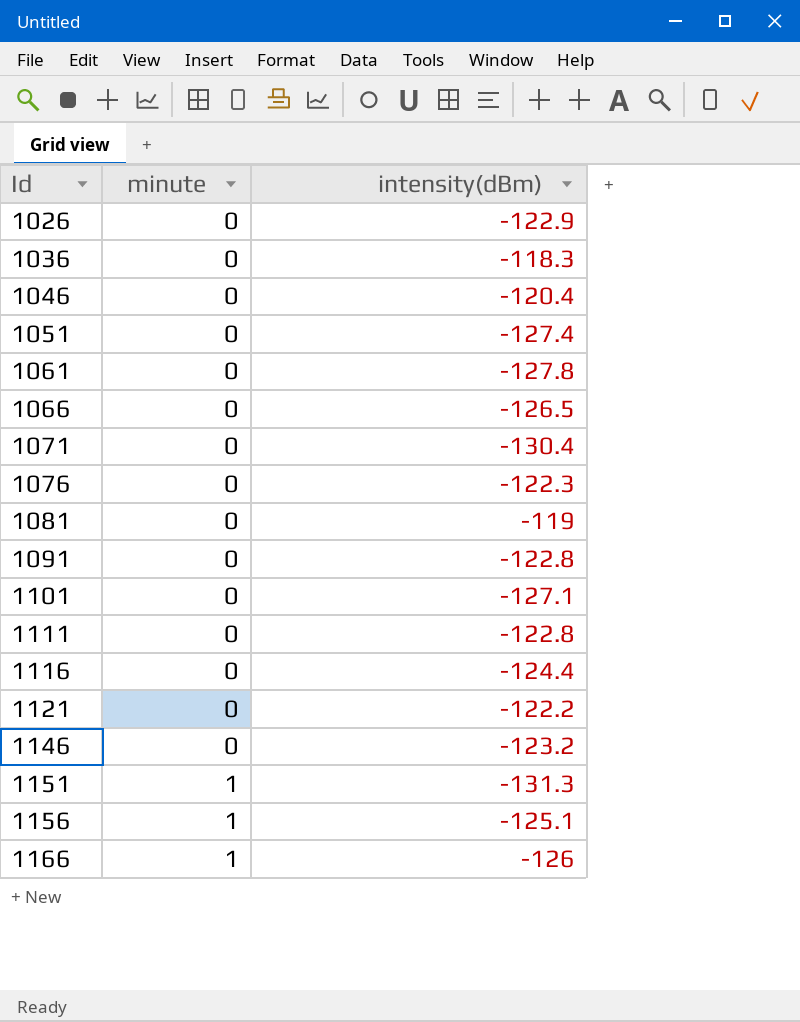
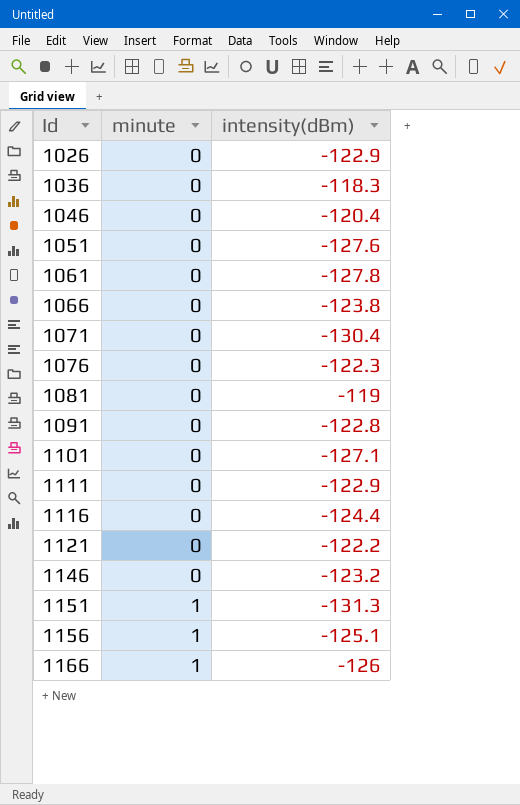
1051 | intensity(dBm): -127.4 -> -127.6
1066 | intensity(dBm): -126.5 -> -123.8
1111 | intensity(dBm): -122.8 -> -122.9

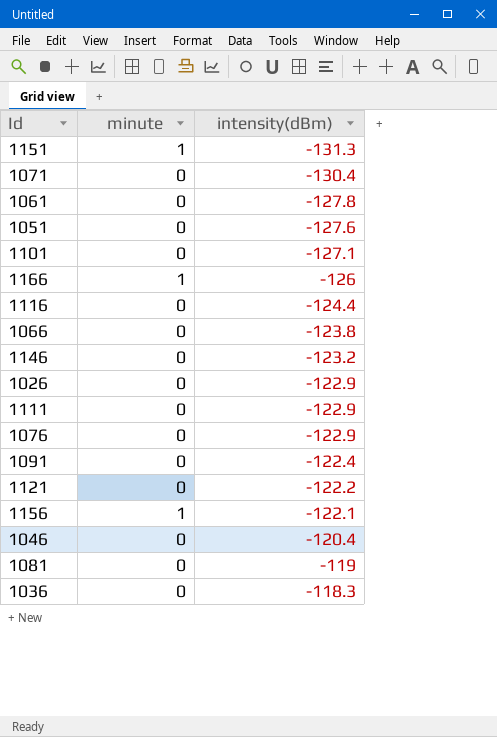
row order: Id ascending -> intensity(dBm) ascending
1076 | intensity(dBm): -122.3 -> -122.9
1091 | intensity(dBm): -122.8 -> -122.4
1156 | intensity(dBm): -125.1 -> -122.1

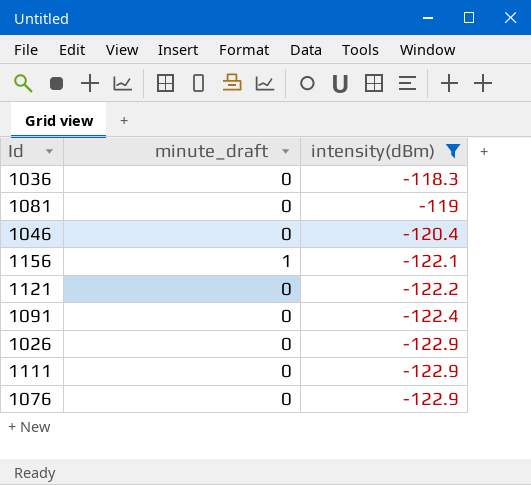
filter: none -> intensity(dBm) >= -122.9
row order: intensity(dBm) ascending -> intensity(dBm) descending
column name: minute -> minute_draft

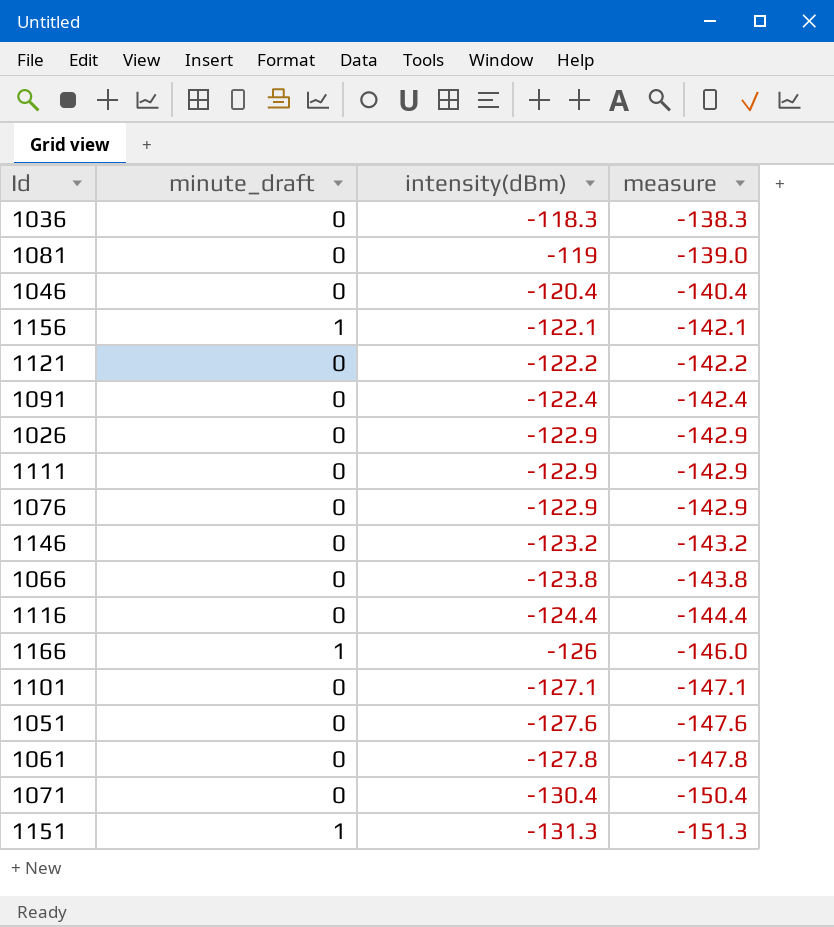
filter: intensity(dBm) >= -122.9 -> none
column measure | formula: none -> [intensity(dBm)] - 20

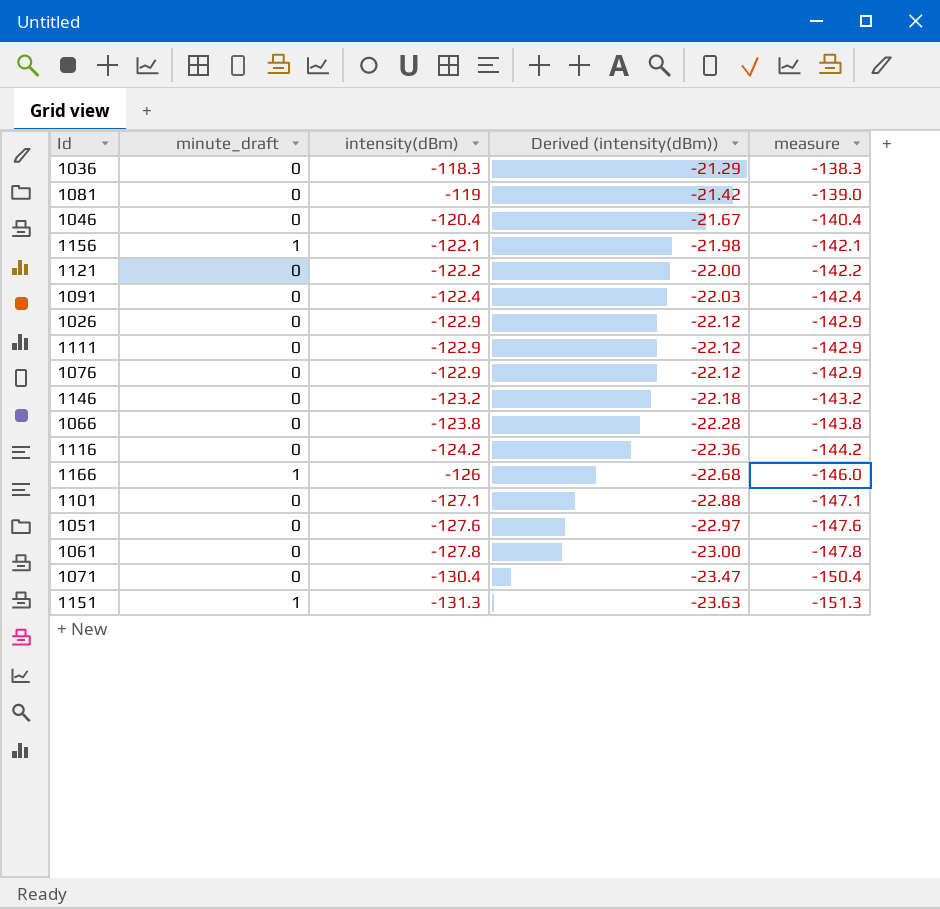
column Derived (intensity(dBm)) | formula: none -> [intensity(dBm)] * 0.18
1116 | intensity(dBm): -124.4 -> -124.2
1116 | measure: -144.4 -> -144.2

